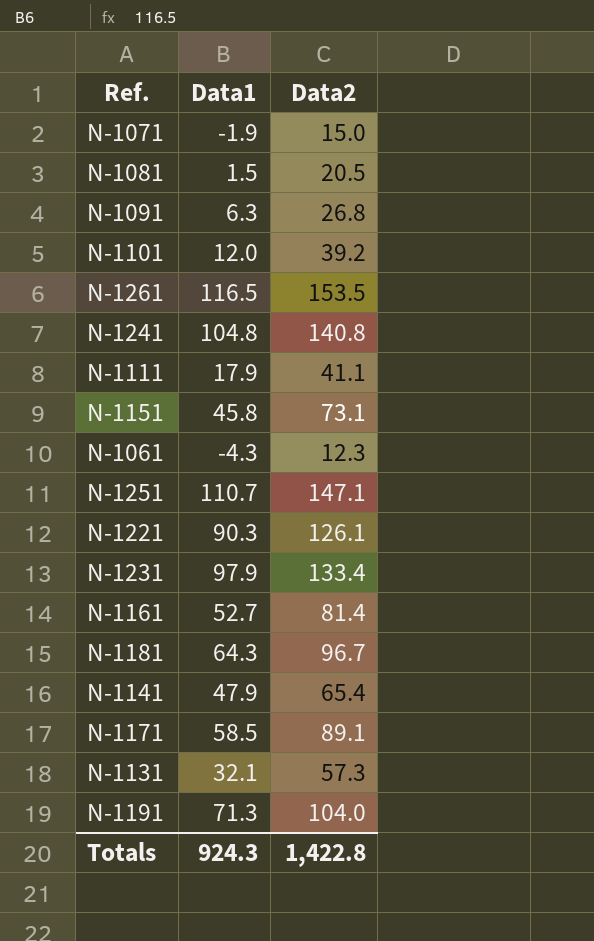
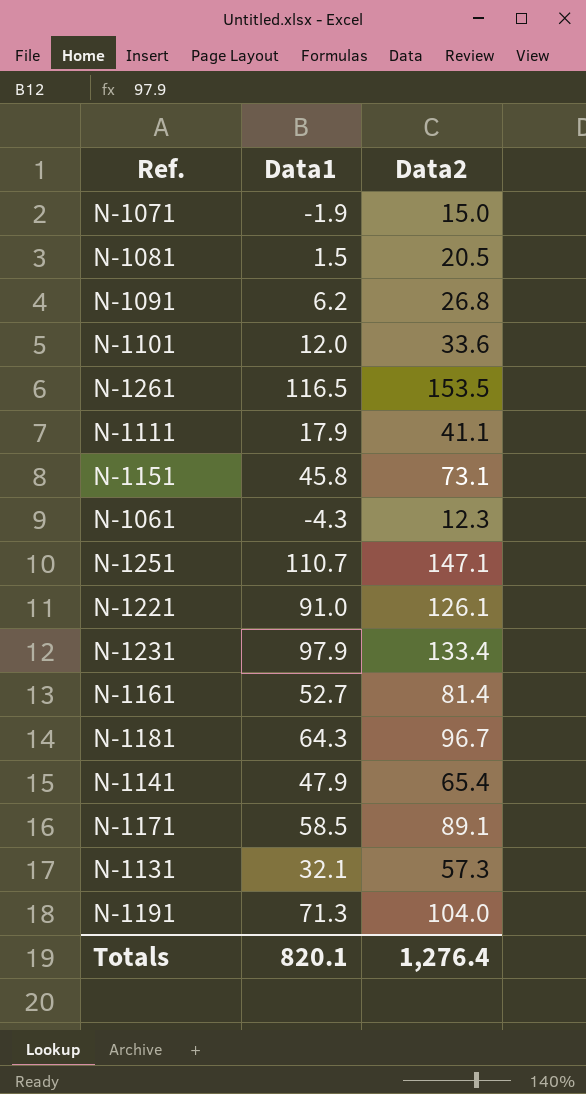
row N-1241: 104.8 | 140.8 -> none
N-1091 | Data1: 6.3 -> 6.2
N-1101 | Data2: 39.2 -> 33.6
N-1221 | Data1: 90.3 -> 91.0
Totals | Data1: 924.3 -> 820.1
Totals | Data2: 1,422.8 -> 1,276.4

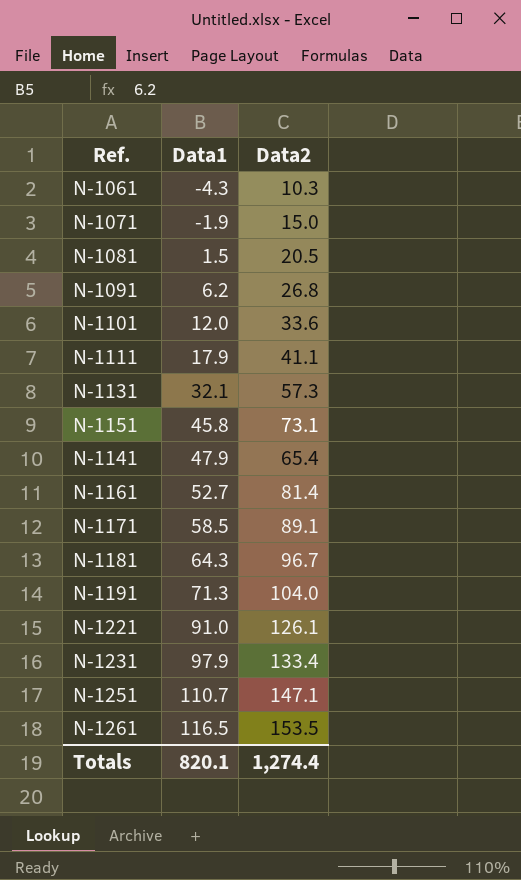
row order: none -> Data1 ascending
N-1061 | Data2: 12.3 -> 10.3
Totals | Data2: 1,276.4 -> 1,274.4

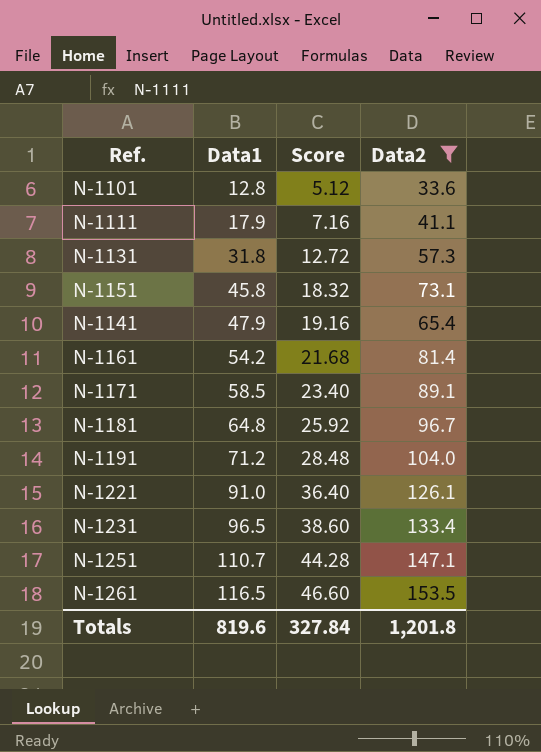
filter: none -> Data2 >= 33.6
column Score | formula: none -> [Data1] * 0.4
N-1101 | Data1: 12.0 -> 12.8
N-1131 | Data1: 32.1 -> 31.8
N-1161 | Data1: 52.7 -> 54.2
N-1181 | Data1: 64.3 -> 64.8
N-1191 | Data1: 71.3 -> 71.2
N-1231 | Data1: 97.9 -> 96.5
Totals | Data1: 820.1 -> 819.6
Totals | Data2: 1,274.4 -> 1,201.8

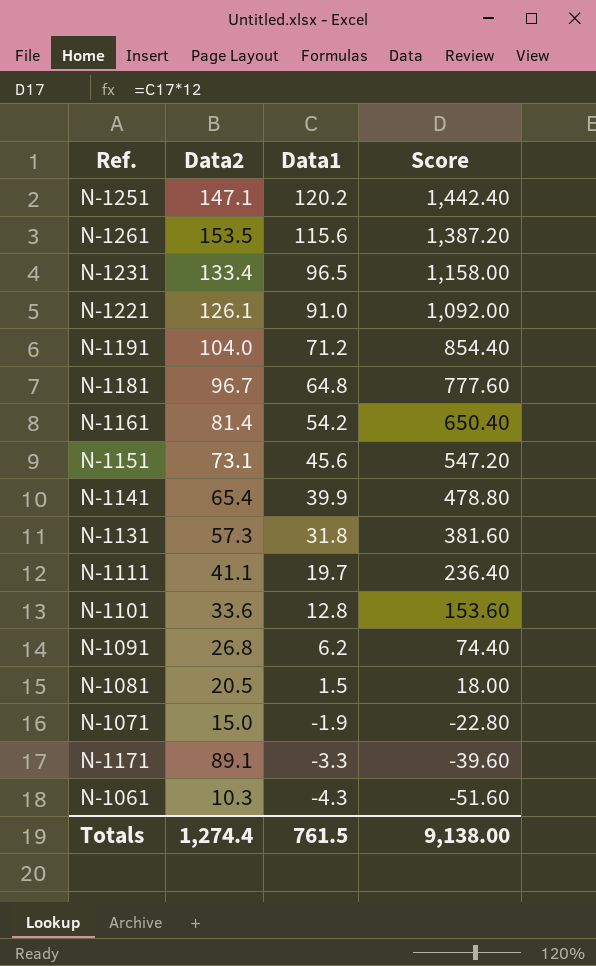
filter: Data2 >= 33.6 -> none
row order: Data1 ascending -> Data1 descending
column Data2 | position: 4 -> 2
column Score | formula: [Data1] * 0.4 -> [Data1] * 12
N-1251 | Data1: 110.7 -> 120.2
N-1261 | Data1: 116.5 -> 115.6
N-1151 | Data1: 45.8 -> 45.6
N-1141 | Data1: 47.9 -> 39.9
N-1111 | Data1: 17.9 -> 19.7
N-1171 | Data1: 58.5 -> -3.3
Totals | Data2: 1,201.8 -> 1,274.4
Totals | Data1: 819.6 -> 761.5
Totals | Score: 327.84 -> 9,138.00

